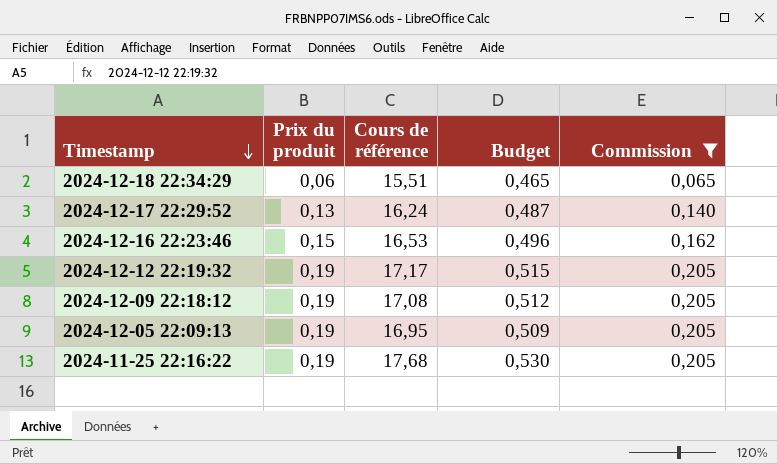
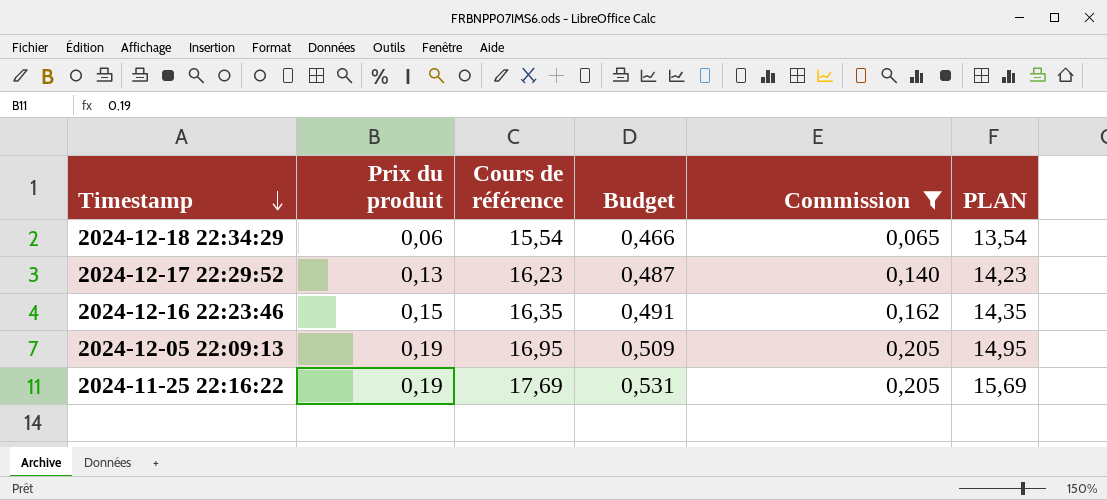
column PLAN | formula: none -> [Cours de référence] - 2
row 2024-12-12 22:19:32: 0,19 | 17,17 | 0,515 | 0,205 -> none
row 2024-12-09 22:18:12: 0,19 | 17,08 | 0,512 | 0,205 -> none
2024-12-18 22:34:29 | Cours de référence: 15,51 -> 15,54
2024-12-18 22:34:29 | Budget: 0,465 -> 0,466
2024-12-17 22:29:52 | Cours de référence: 16,24 -> 16,23
2024-12-16 22:23:46 | Cours de référence: 16,53 -> 16,35
2024-12-16 22:23:46 | Budget: 0,496 -> 0,491
2024-11-25 22:16:22 | Cours de référence: 17,68 -> 17,69
2024-11-25 22:16:22 | Budget: 0,530 -> 0,531

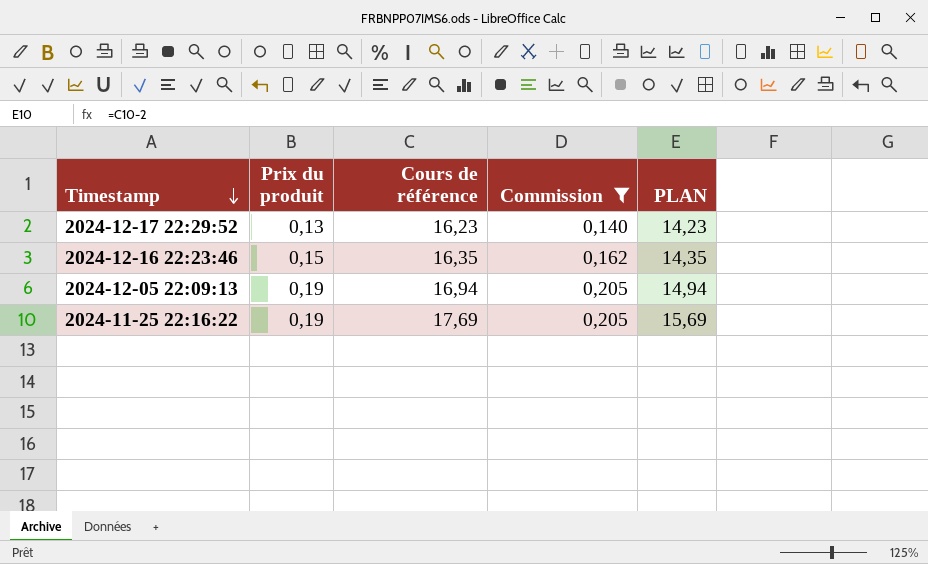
column Budget | formula: [Cours de référence] * 0,03 -> none
row 2024-12-18 22:34:29: 0,06 | 15,54 | 0,466 | 0,065 | 13,54 -> none
2024-12-05 22:09:13 | Cours de référence: 16,95 -> 16,94
2024-12-05 22:09:13 | PLAN: 14,95 -> 14,94

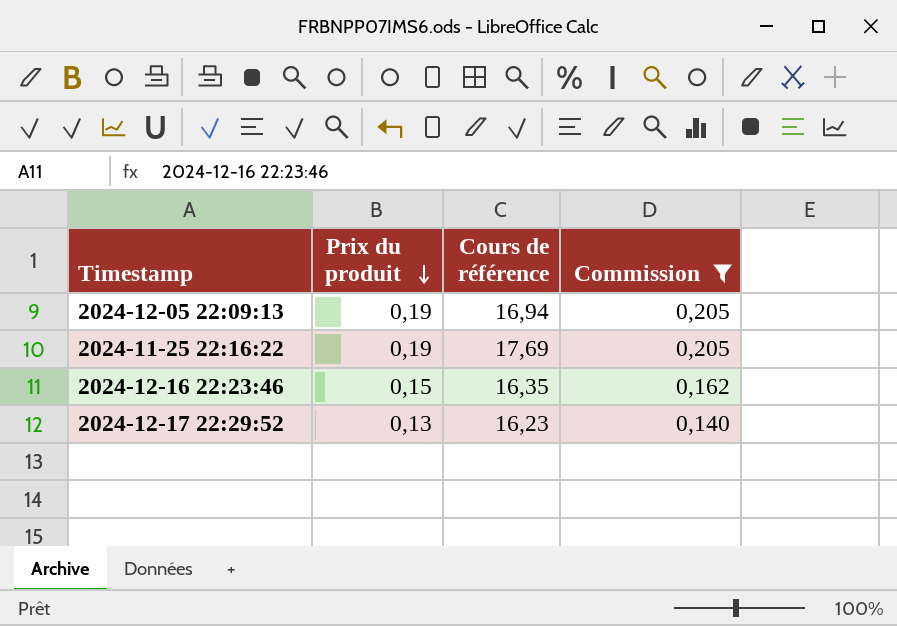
row order: Timestamp descending -> Prix du produit descending
column PLAN | formula: [Cours de référence] - 2 -> none

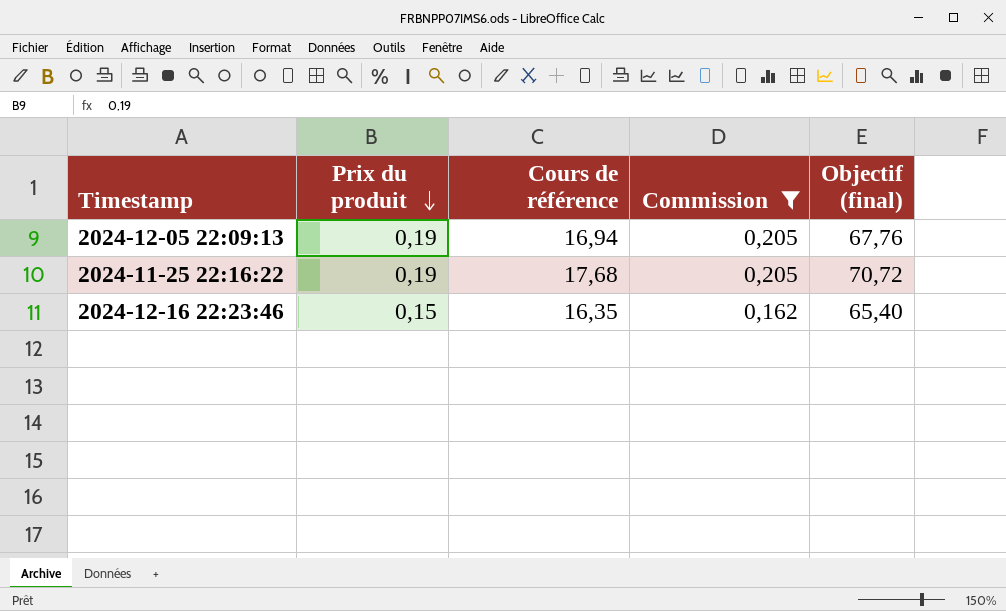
column Objectif (final) | formula: none -> [Cours de référence] * 4
row 2024-12-17 22:29:52: 0,13 | 16,23 | 0,140 -> none
2024-11-25 22:16:22 | Cours de référence: 17,69 -> 17,68

